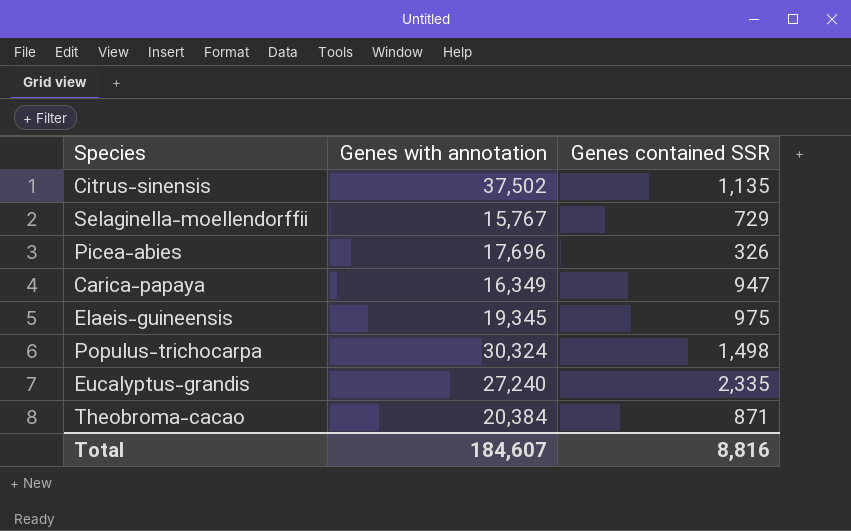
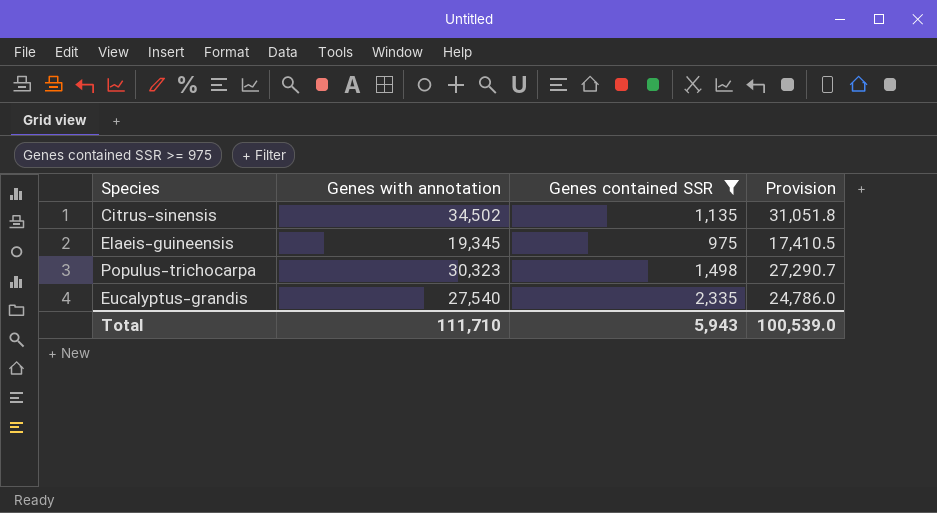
filter: none -> Genes contained SSR >= 975
column Provision | formula: none -> [Genes with annotation] * 0.9
Citrus-sinensis | Genes with annotation: 37,502 -> 34,502
Populus-trichocarpa | Genes with annotation: 30,324 -> 30,323
Eucalyptus-grandis | Genes with annotation: 27,240 -> 27,540
Total | Genes with annotation: 184,607 -> 111,710
Total | Genes contained SSR: 8,816 -> 5,943

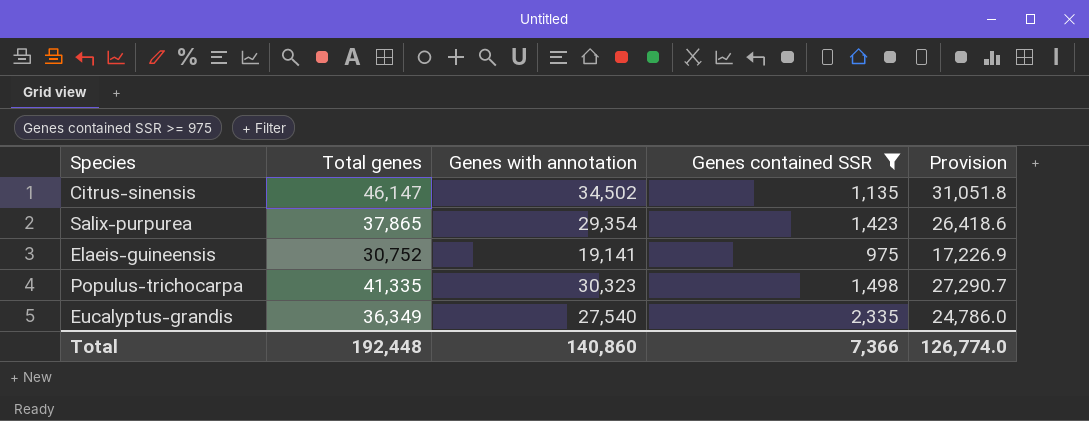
column Total genes | position: none -> 2
row Salix-purpurea: none -> 37,865 | 29,354 | 1,423 | 26,418.6
Elaeis-guineensis | Genes with annotation: 19,345 -> 19,141
Elaeis-guineensis | Provision: 17,410.5 -> 17,226.9
Total | Genes with annotation: 111,710 -> 140,860
Total | Genes contained SSR: 5,943 -> 7,366
Total | Provision: 100,539.0 -> 126,774.0

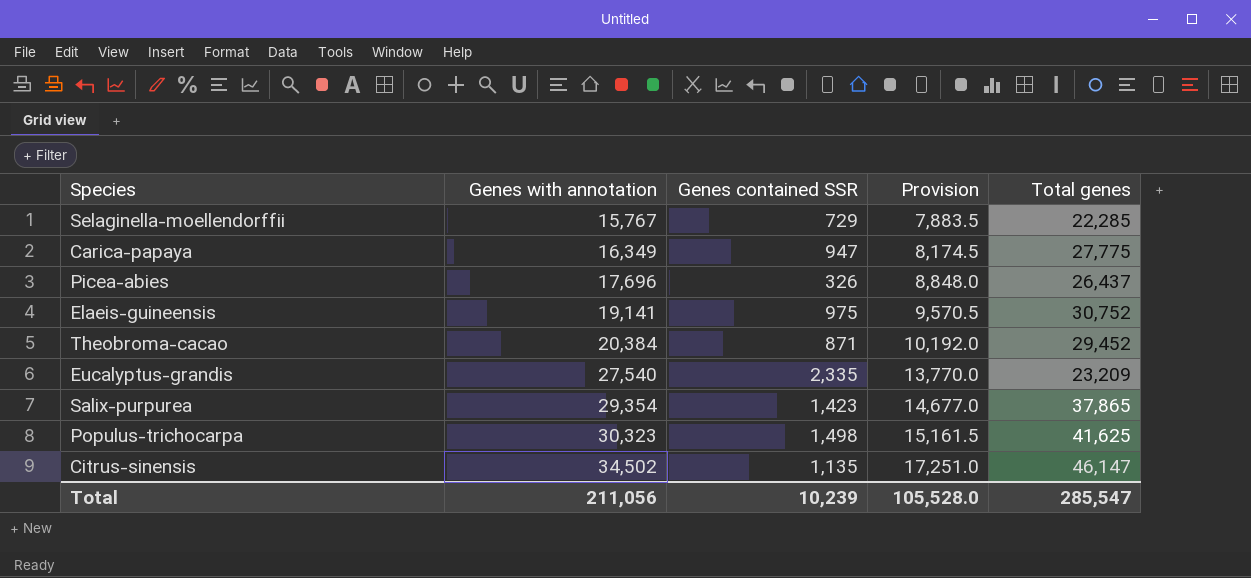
filter: Genes contained SSR >= 975 -> none
row order: none -> Genes with annotation ascending
column Provision | formula: [Genes with annotation] * 0.9 -> [Genes with annotation] * 0.5
column Total genes | position: 2 -> 5
Eucalyptus-grandis | Total genes: 36,349 -> 23,209
Populus-trichocarpa | Total genes: 41,335 -> 41,625
Total | Genes with annotation: 140,860 -> 211,056
Total | Genes contained SSR: 7,366 -> 10,239
Total | Provision: 126,774.0 -> 105,528.0
Total | Total genes: 192,448 -> 285,547

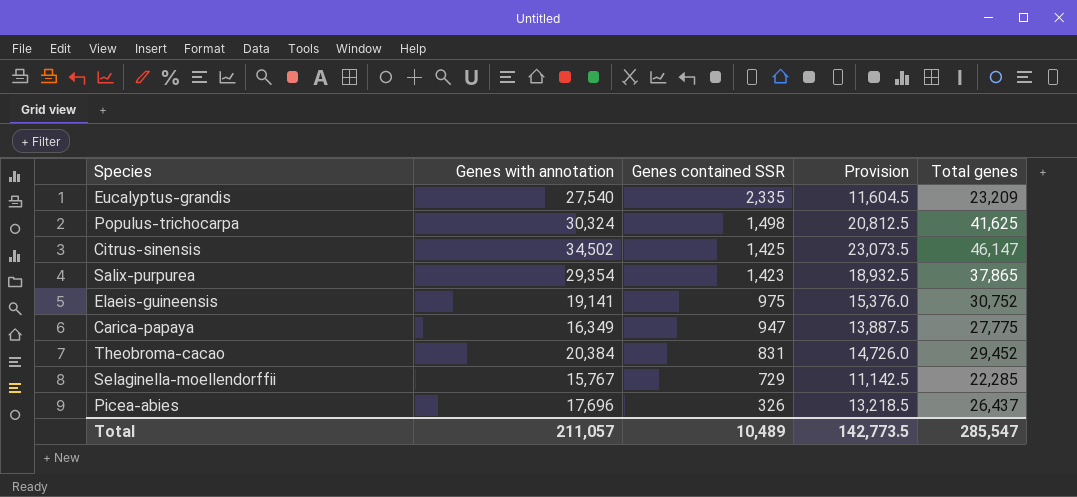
row order: Genes with annotation ascending -> Genes contained SSR descending
column Provision | formula: [Genes with annotation] * 0.5 -> [Total genes] * 0.5
Populus-trichocarpa | Genes with annotation: 30,323 -> 30,324
Citrus-sinensis | Genes contained SSR: 1,135 -> 1,425
Theobroma-cacao | Genes contained SSR: 871 -> 831
Total | Genes with annotation: 211,056 -> 211,057
Total | Genes contained SSR: 10,239 -> 10,489
Total | Provision: 105,528.0 -> 142,773.5

